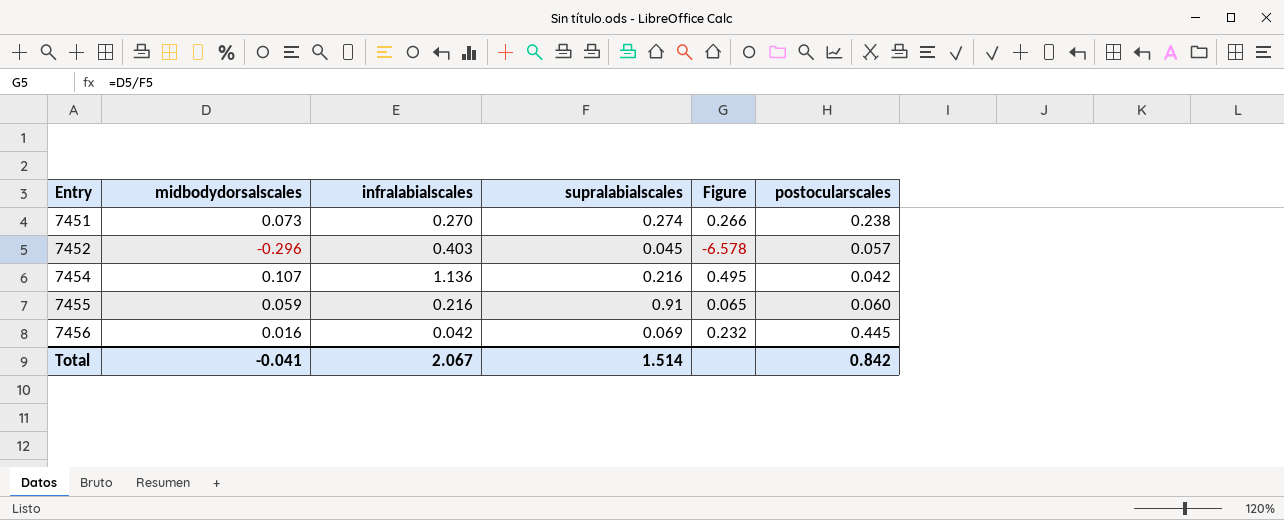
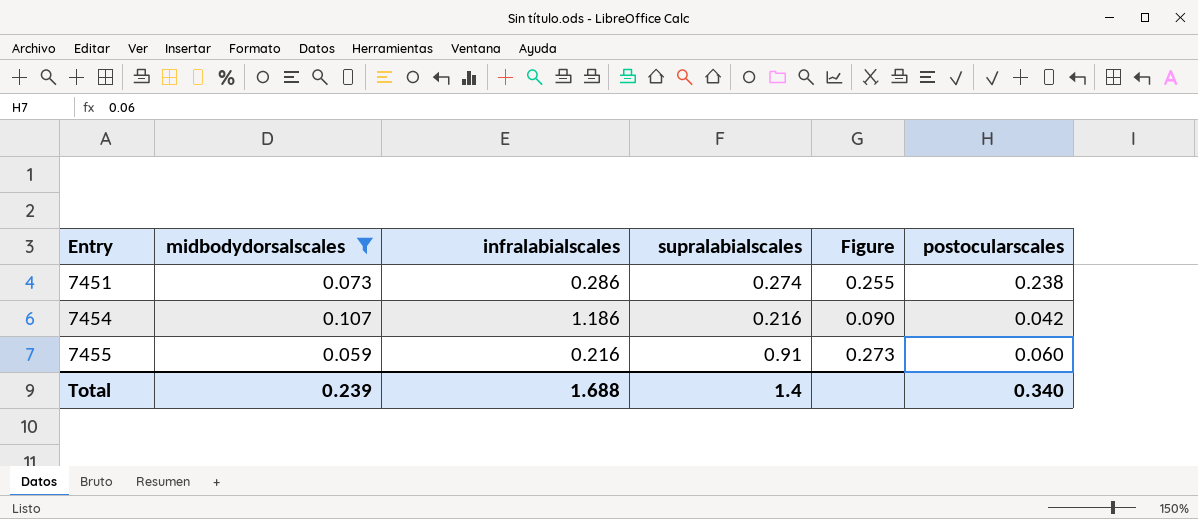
filter: none -> midbodydorsalscales >= 0.059
column Figure | formula: [midbodydorsalscales] / [supralabialscales] -> [midbodydorsalscales] / [infralabialscales]
7451 | infralabialscales: 0.270 -> 0.286
7454 | infralabialscales: 1.136 -> 1.186
Total | midbodydorsalscales: -0.041 -> 0.239
Total | infralabialscales: 2.067 -> 1.688
Total | supralabialscales: 1.514 -> 1.4
Total | postocularscales: 0.842 -> 0.340

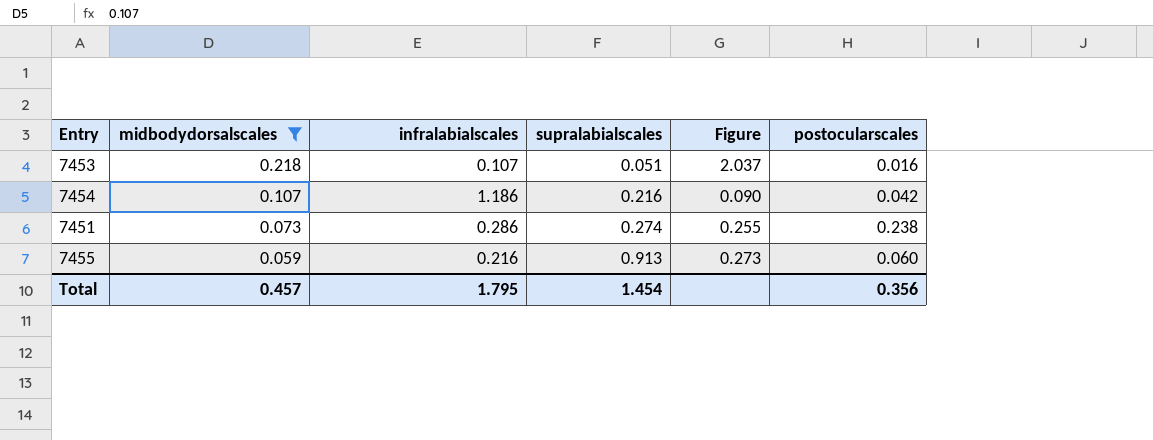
row order: Entry ascending -> midbodydorsalscales descending
row 7453: none -> 0.218 | 0.107 | 0.051 | 2.037 | 0.016
7455 | supralabialscales: 0.91 -> 0.913
Total | midbodydorsalscales: 0.239 -> 0.457
Total | infralabialscales: 1.688 -> 1.795
Total | supralabialscales: 1.4 -> 1.454
Total | postocularscales: 0.340 -> 0.356

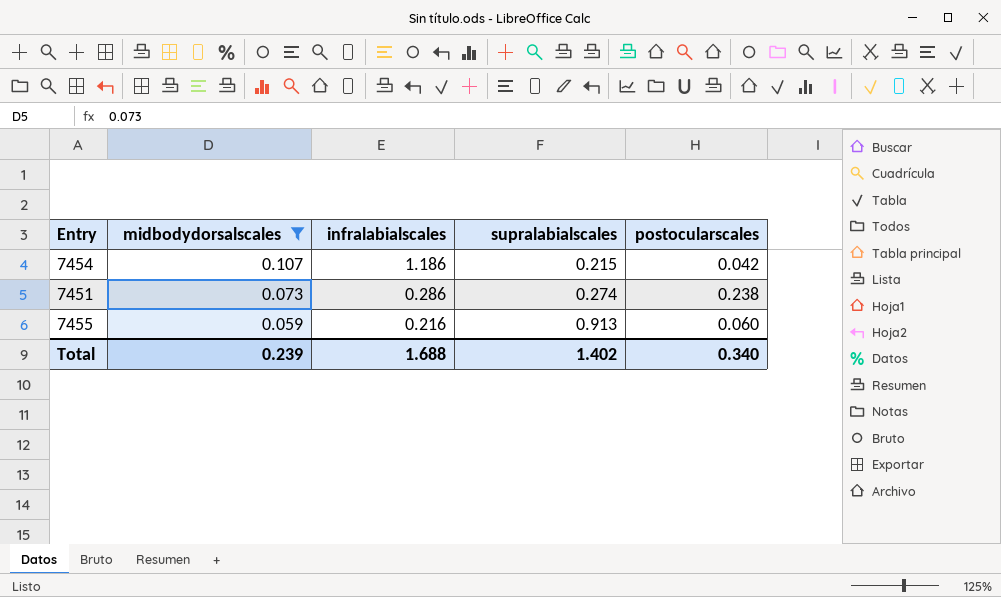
column Figure | formula: [midbodydorsalscales] / [infralabialscales] -> none
row 7453: 0.218 | 0.107 | 0.051 | 2.037 | 0.016 -> none
7454 | supralabialscales: 0.216 -> 0.215
Total | midbodydorsalscales: 0.457 -> 0.239
Total | infralabialscales: 1.795 -> 1.688
Total | supralabialscales: 1.454 -> 1.402
Total | postocularscales: 0.356 -> 0.340

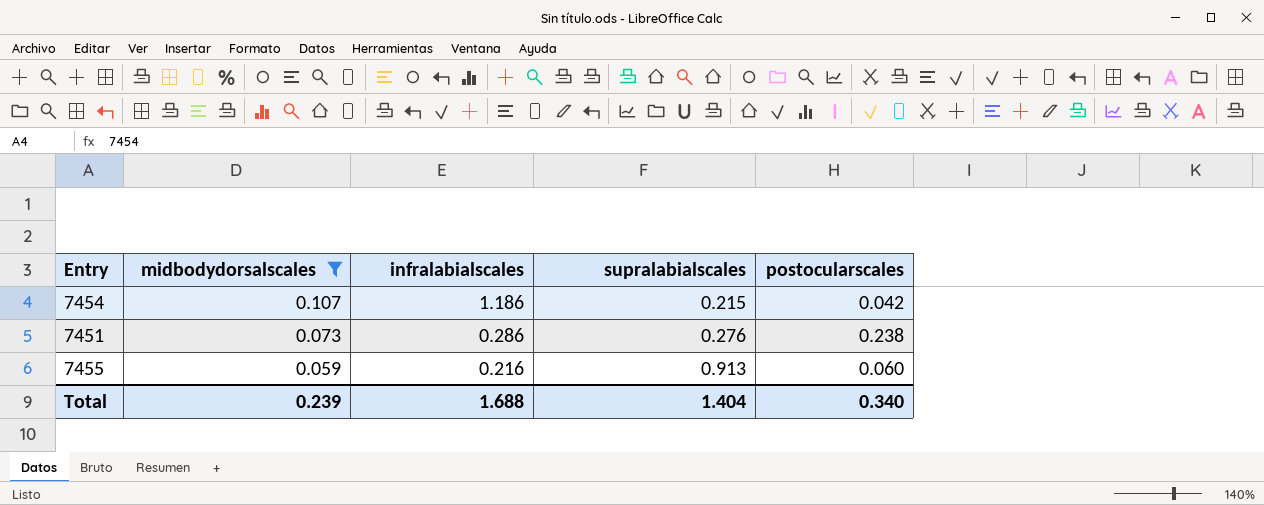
7451 | supralabialscales: 0.274 -> 0.276
Total | supralabialscales: 1.402 -> 1.404

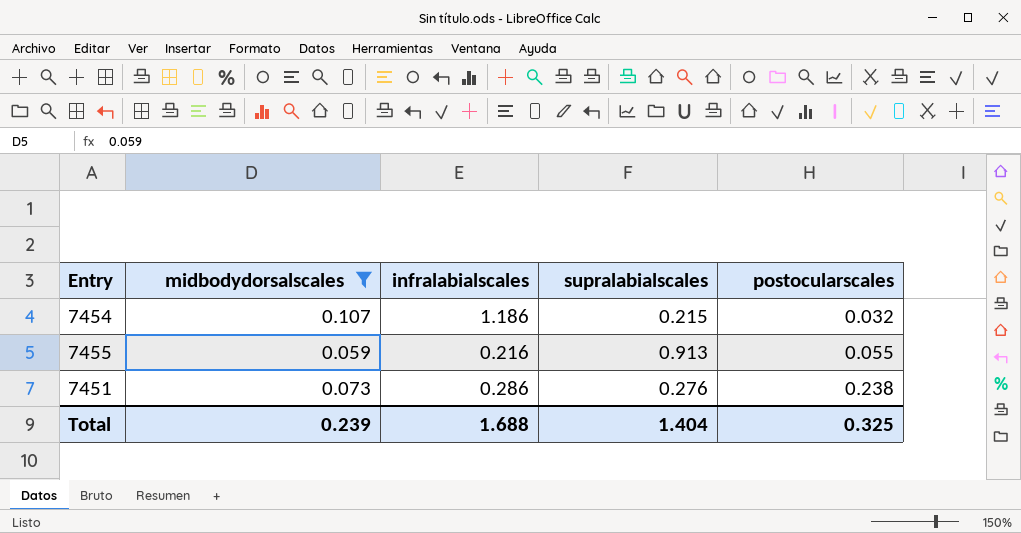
row order: midbodydorsalscales descending -> postocularscales ascending
7454 | postocularscales: 0.042 -> 0.032
7455 | postocularscales: 0.060 -> 0.055
Total | postocularscales: 0.340 -> 0.325

